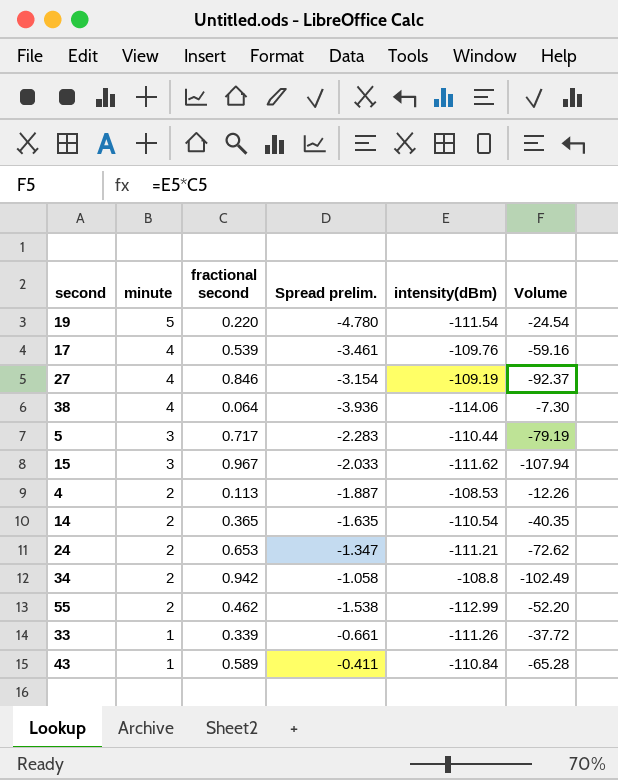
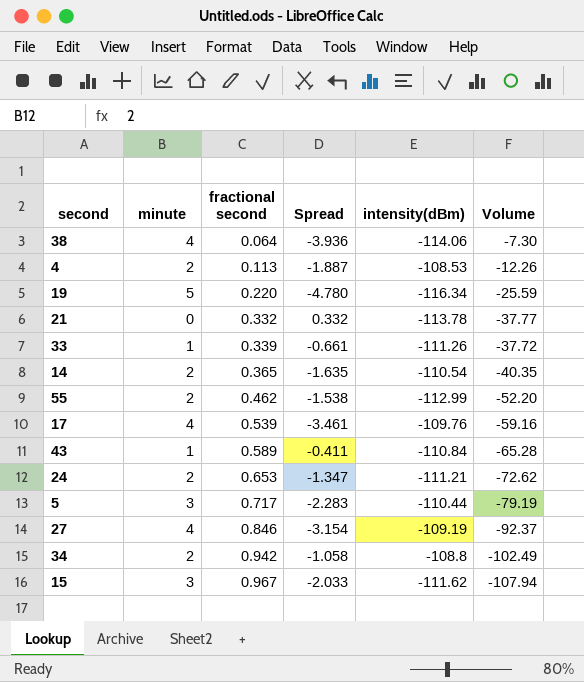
row order: minute descending -> fractional second ascending
column name: Spread prelim. -> Spread
19 | intensity(dBm): -111.54 -> -116.34
19 | Volume: -24.54 -> -25.59
row 21: none -> 0 | 0.332 | 0.332 | -113.78 | -37.77

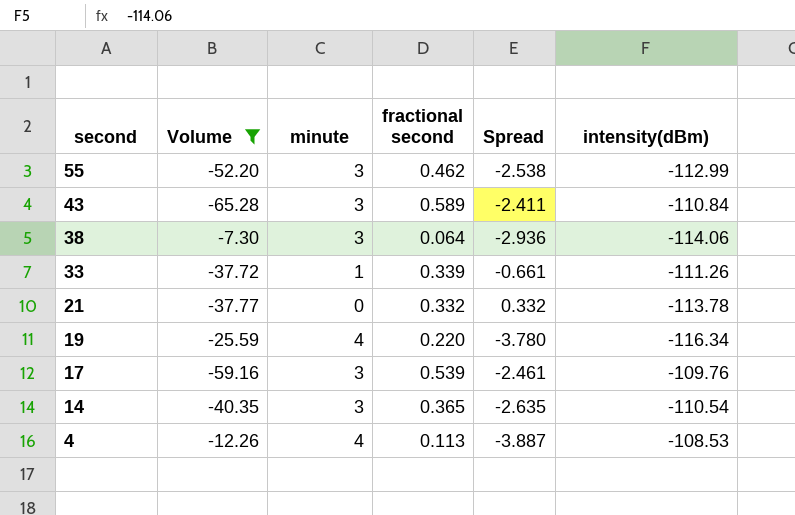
filter: none -> Volume >= -65.28
row order: fractional second ascending -> second descending
column Volume | position: 6 -> 2
55 | minute: 2 -> 3
55 | Spread: -1.538 -> -2.538
43 | minute: 1 -> 3
43 | Spread: -0.411 -> -2.411
38 | minute: 4 -> 3
38 | Spread: -3.936 -> -2.936
19 | minute: 5 -> 4
19 | Spread: -4.780 -> -3.780
17 | minute: 4 -> 3
17 | Spread: -3.461 -> -2.461
14 | minute: 2 -> 3
14 | Spread: -1.635 -> -2.635
4 | minute: 2 -> 4
4 | Spread: -1.887 -> -3.887

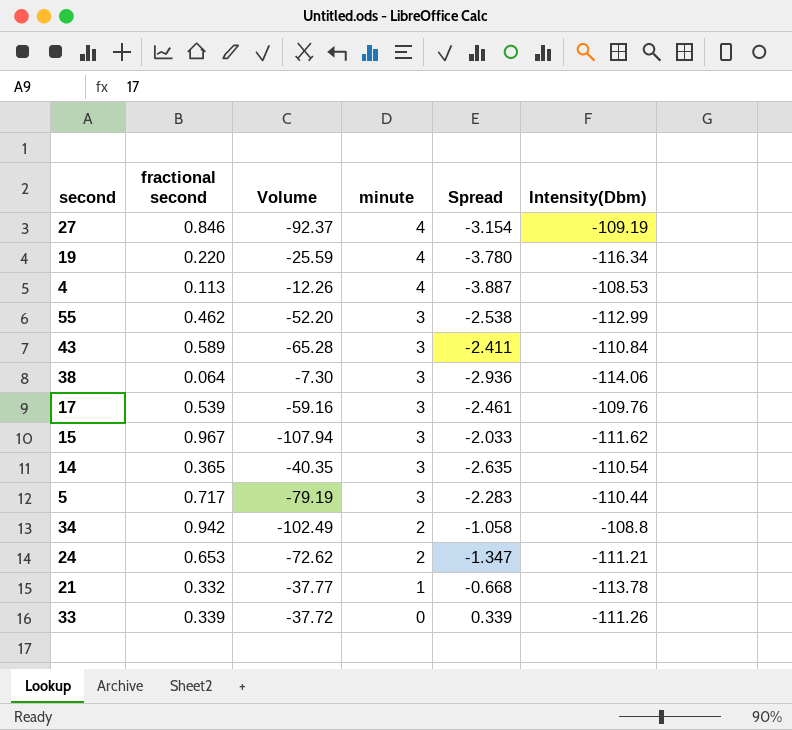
filter: Volume >= -65.28 -> none
row order: second descending -> minute descending
column fractional second | position: 4 -> 2
column name: intensity(dBm) -> Intensity(Dbm)
21 | minute: 0 -> 1
21 | Spread: 0.332 -> -0.668
33 | minute: 1 -> 0
33 | Spread: -0.661 -> 0.339

